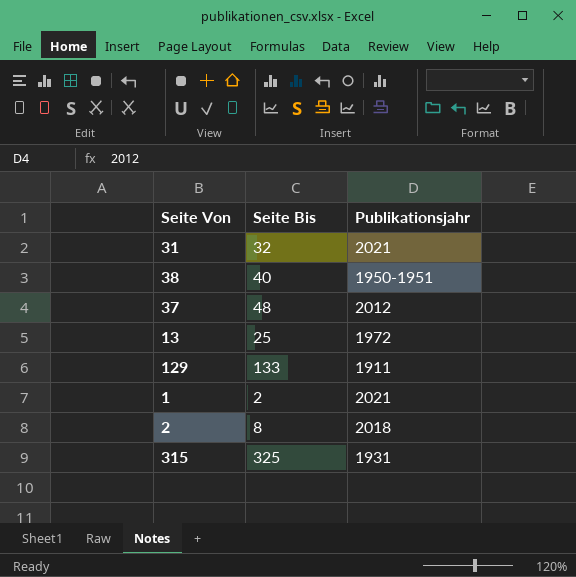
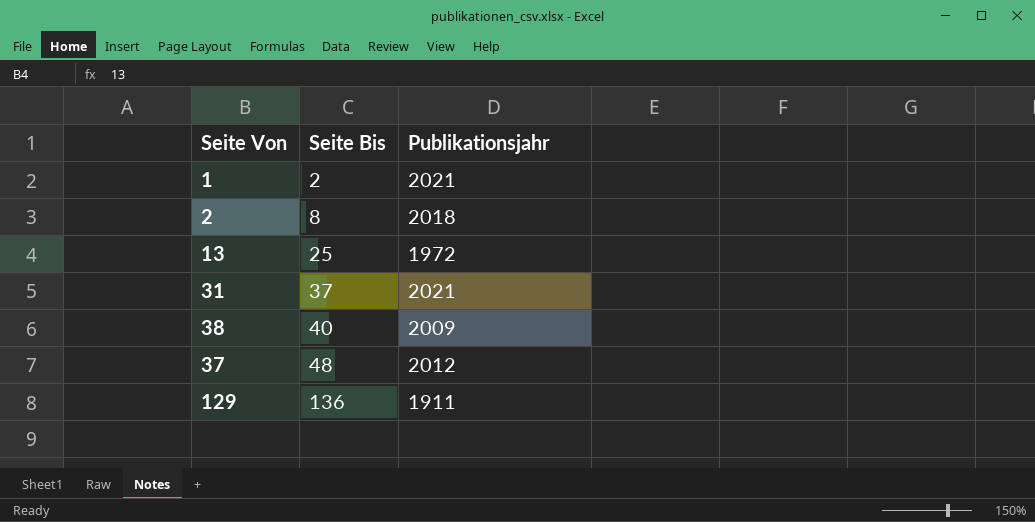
row order: none -> Seite Bis ascending
row 315: 325 | 1931 -> none
31 | Seite Bis: 32 -> 37
38 | Publikationsjahr: 1950-1951 -> 2009
129 | Seite Bis: 133 -> 136

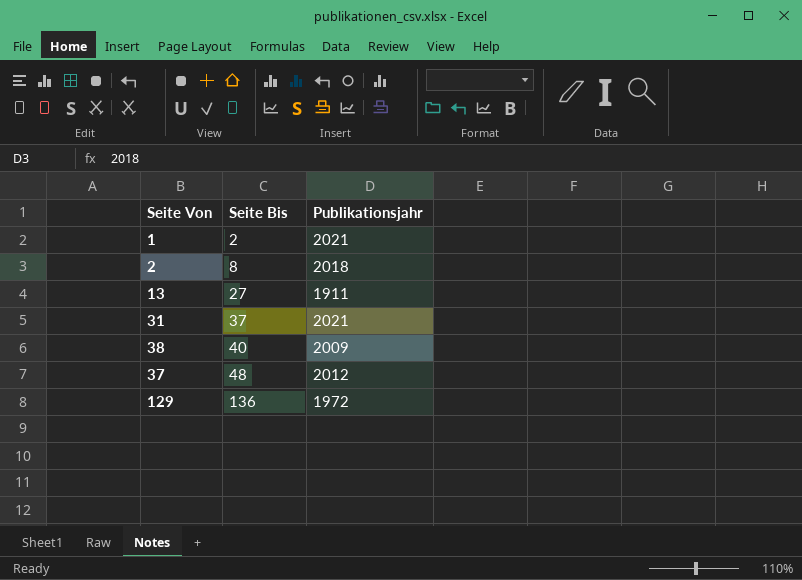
13 | Seite Bis: 25 -> 27
13 | Publikationsjahr: 1972 -> 1911
129 | Publikationsjahr: 1911 -> 1972

